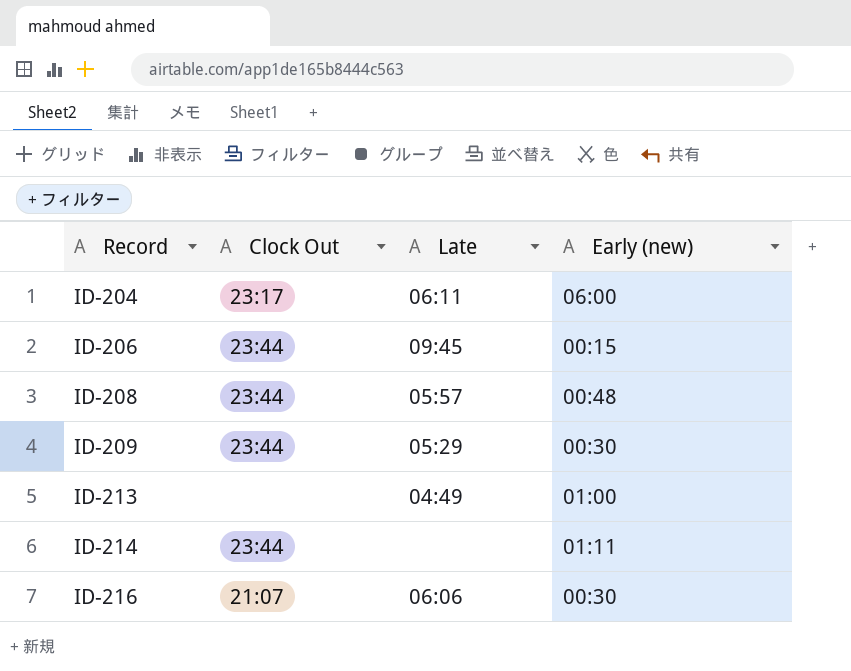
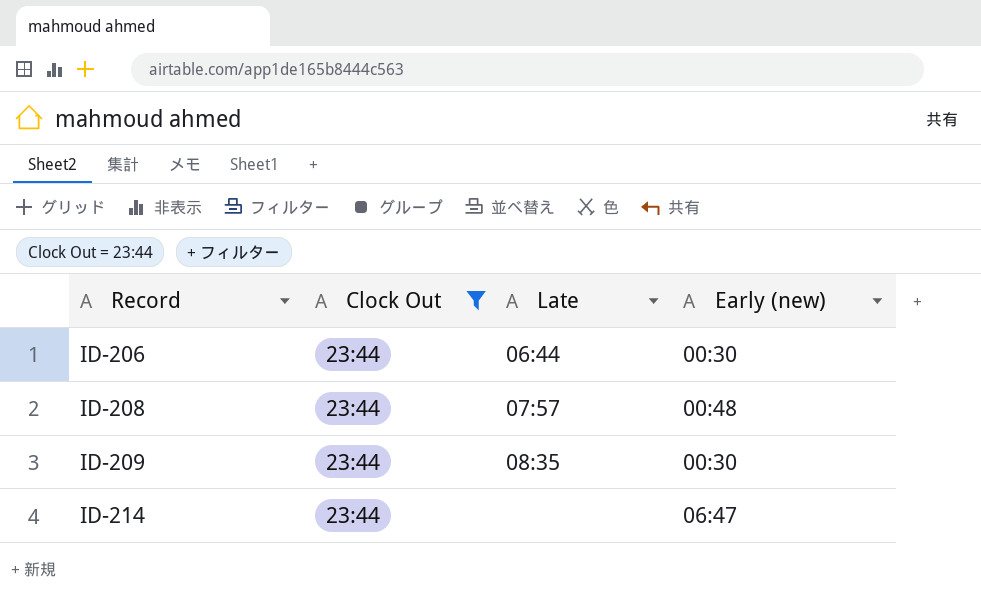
filter: none -> Clock Out = 23:44
ID-206 | Late: 09:45 -> 06:44
ID-206 | Early (new): 00:15 -> 00:30
ID-208 | Late: 05:57 -> 07:57
ID-209 | Late: 05:29 -> 08:35
ID-214 | Early (new): 01:11 -> 06:47

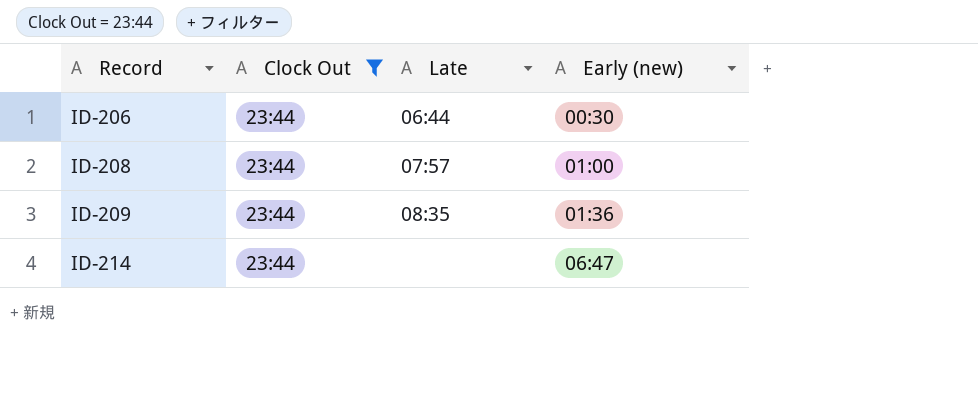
ID-208 | Early (new): 00:48 -> 01:00
ID-209 | Early (new): 00:30 -> 01:36

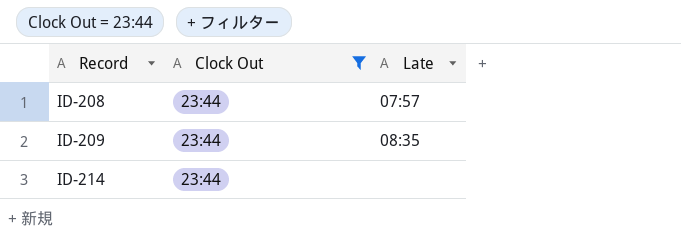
column Early (new) | position: 4 -> none
row ID-206: 23:44 | 06:44 | 00:30 -> none

